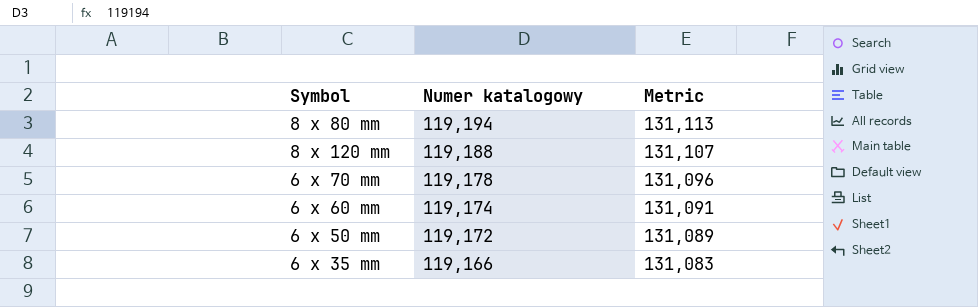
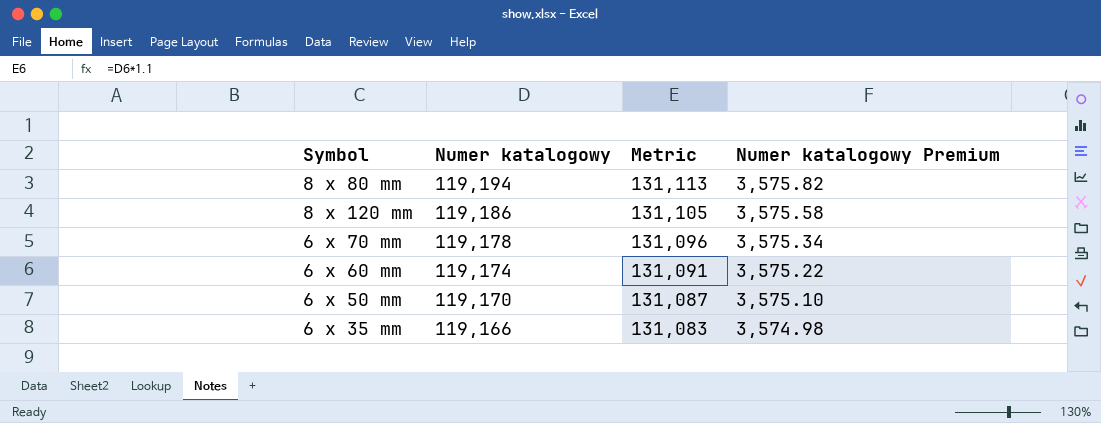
column Numer katalogowy Premium | formula: none -> [Numer katalogowy] * 0.03
8 x 120 mm | Numer katalogowy: 119,188 -> 119,186
8 x 120 mm | Metric: 131,107 -> 131,105
6 x 50 mm | Numer katalogowy: 119,172 -> 119,170
6 x 50 mm | Metric: 131,089 -> 131,087

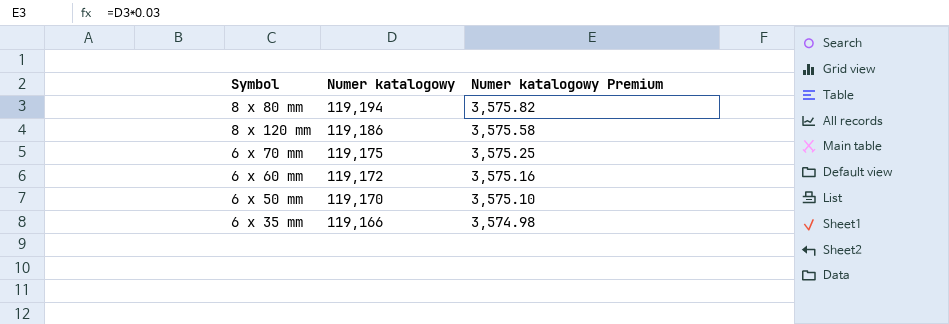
column Metric | formula: [Numer katalogowy] * 1.1 -> none
6 x 70 mm | Numer katalogowy: 119,178 -> 119,175
6 x 70 mm | Numer katalogowy Premium: 3,575.34 -> 3,575.25
6 x 60 mm | Numer katalogowy: 119,174 -> 119,172
6 x 60 mm | Numer katalogowy Premium: 3,575.22 -> 3,575.16

